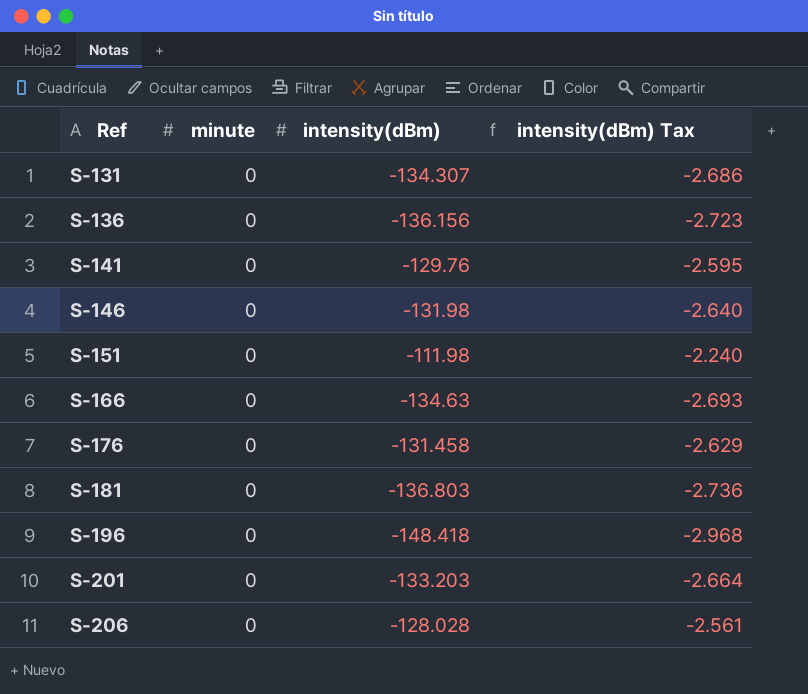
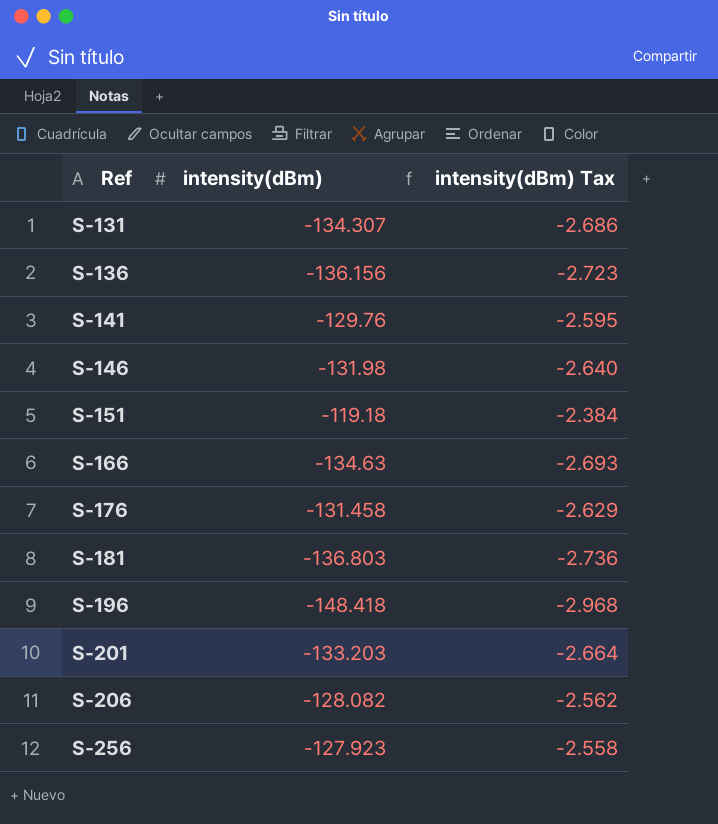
column minute | position: 2 -> none
S-151 | intensity(dBm): -111.98 -> -119.18
S-151 | intensity(dBm) Tax: -2.240 -> -2.384
S-206 | intensity(dBm): -128.028 -> -128.082
S-206 | intensity(dBm) Tax: -2.561 -> -2.562
row S-256: none -> -127.923 | -2.558

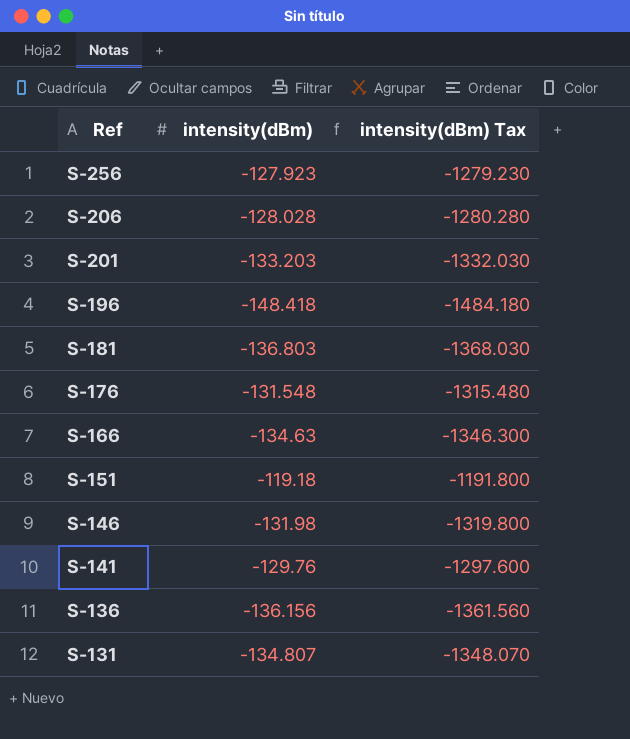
row order: Ref ascending -> Ref descending
column intensity(dBm) Tax | formula: [intensity(dBm)] * 0.02 -> [intensity(dBm)] * 10
S-206 | intensity(dBm): -128.082 -> -128.028
S-176 | intensity(dBm): -131.458 -> -131.548
S-131 | intensity(dBm): -134.307 -> -134.807

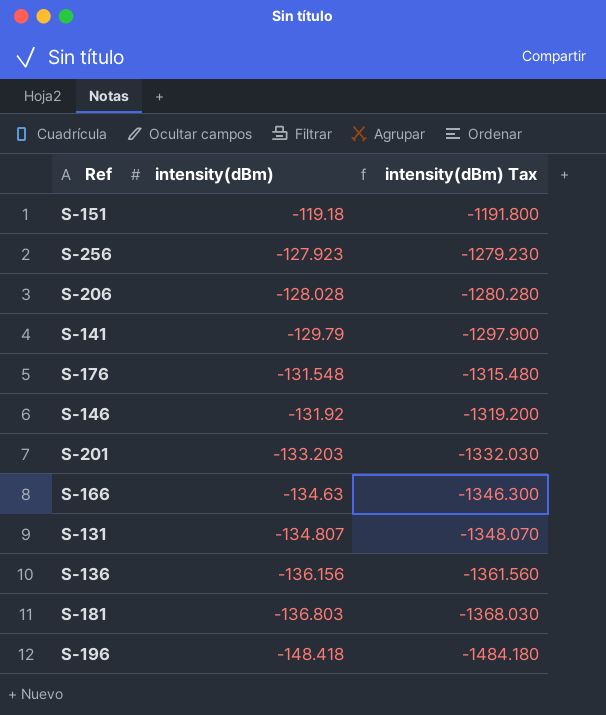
row order: Ref descending -> intensity(dBm) descending
S-141 | intensity(dBm): -129.76 -> -129.79
S-141 | intensity(dBm) Tax: -1297.600 -> -1297.900
S-146 | intensity(dBm): -131.98 -> -131.92
S-146 | intensity(dBm) Tax: -1319.800 -> -1319.200

